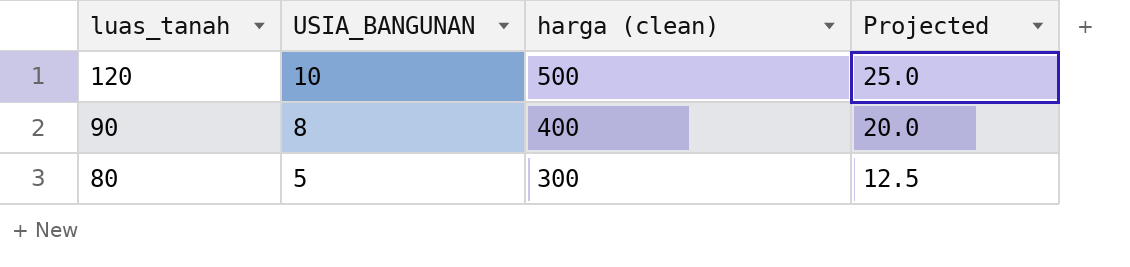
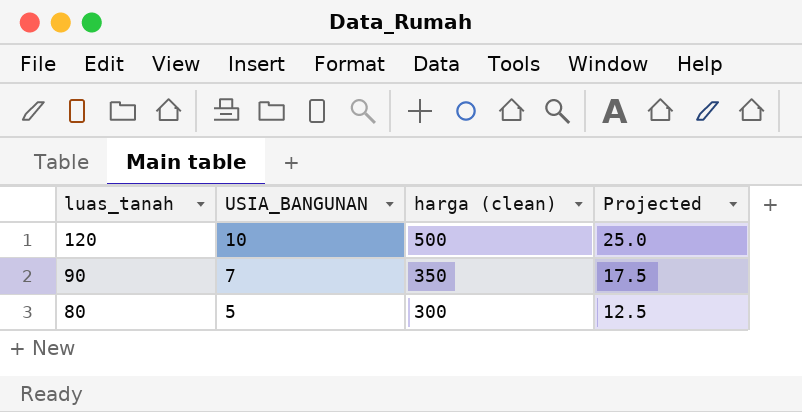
90 | USIA_BANGUNAN: 8 -> 7
90 | harga (clean): 400 -> 350
90 | Projected: 20.0 -> 17.5

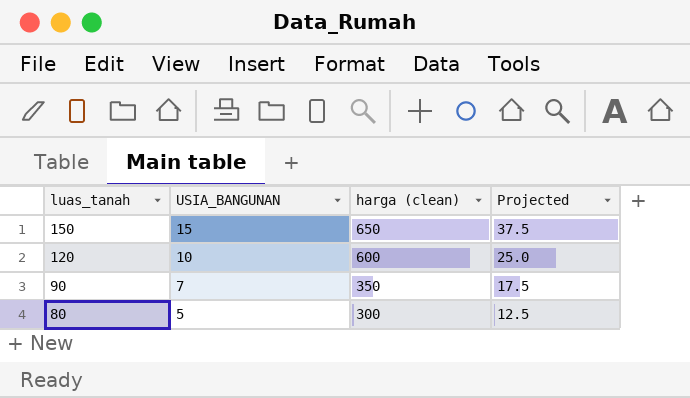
row 150: none -> 15 | 650 | 37.5
120 | harga (clean): 500 -> 600

